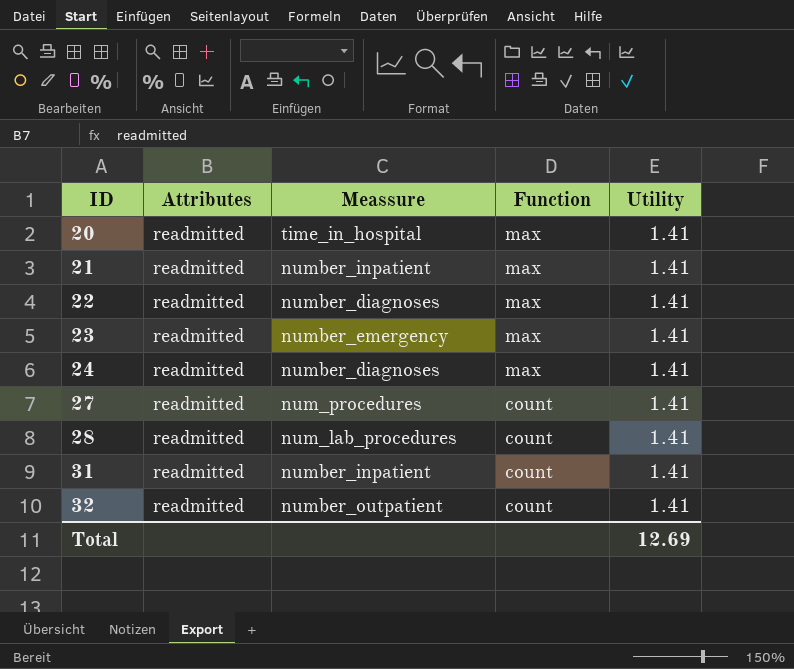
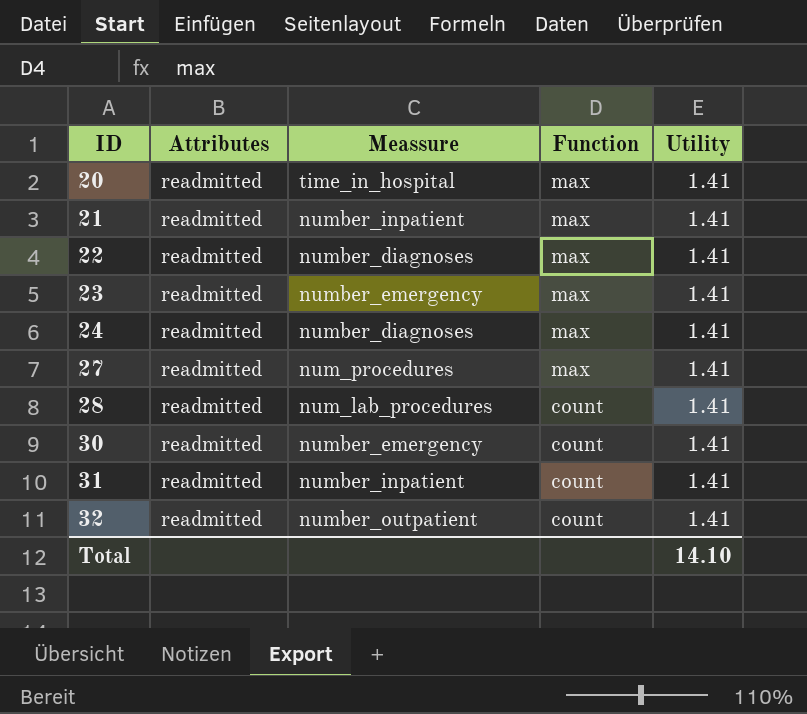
27 | Function: count -> max
row 30: none -> readmitted | number_emergency | count | 1.41
Total | Utility: 12.69 -> 14.10

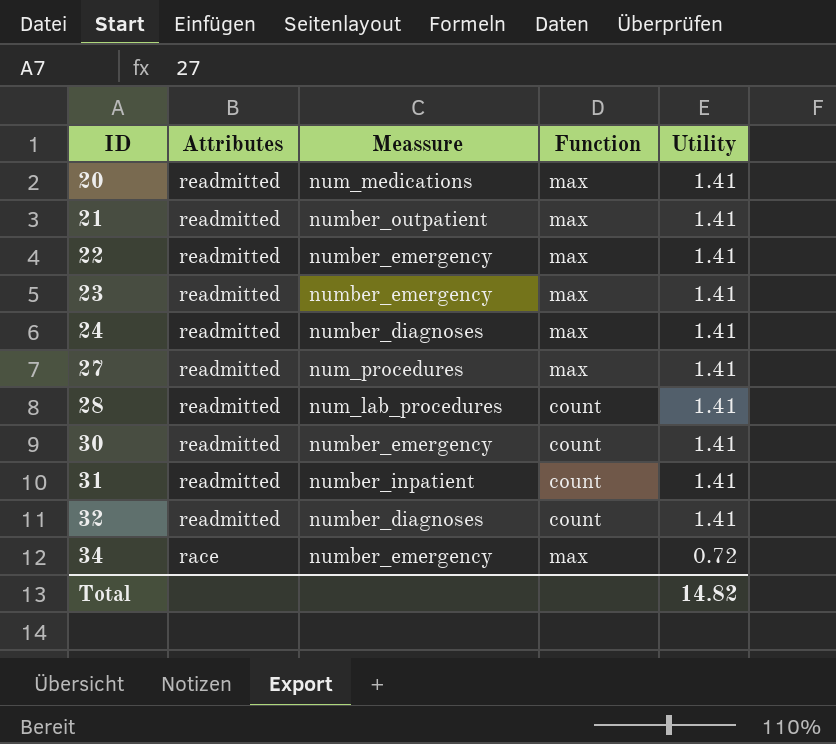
20 | Meassure: time_in_hospital -> num_medications
21 | Meassure: number_inpatient -> number_outpatient
22 | Meassure: number_diagnoses -> number_emergency
32 | Meassure: number_outpatient -> number_diagnoses
row 34: none -> race | number_emergency | max | 0.72
Total | Utility: 14.10 -> 14.82

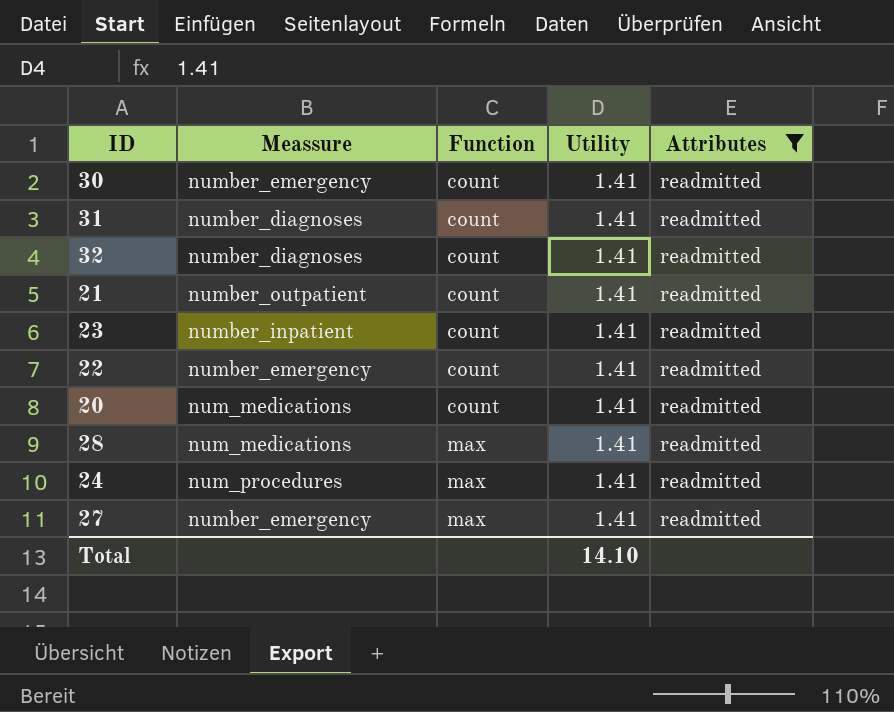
filter: none -> Attributes = readmitted
row order: ID ascending -> Function ascending
column Attributes | position: 2 -> 5
31 | Meassure: number_inpatient -> number_diagnoses
21 | Function: max -> count
23 | Meassure: number_emergency -> number_inpatient
23 | Function: max -> count
22 | Function: max -> count
20 | Function: max -> count
28 | Meassure: num_lab_procedures -> num_medications
28 | Function: count -> max
24 | Meassure: number_diagnoses -> num_procedures
27 | Meassure: num_procedures -> number_emergency
Total | Utility: 14.82 -> 14.10

